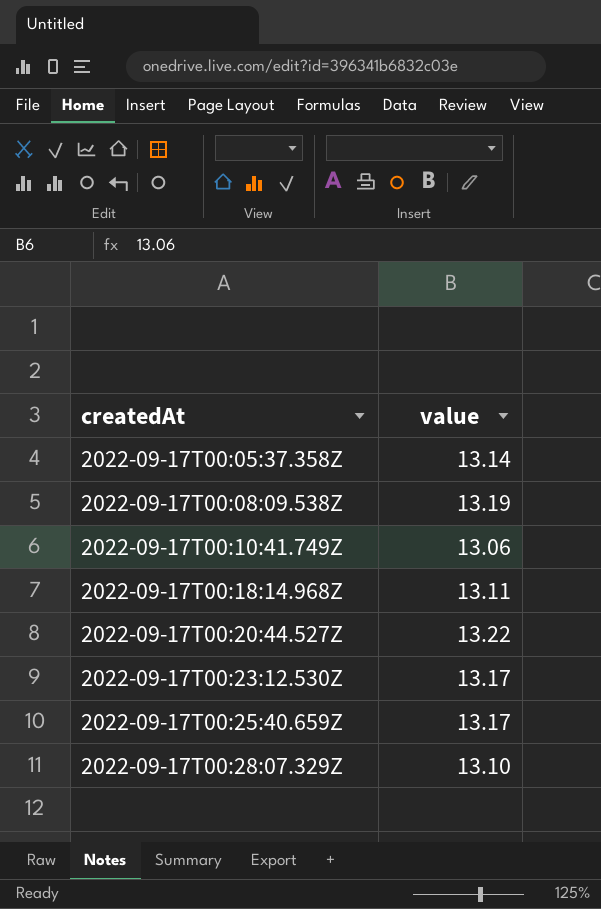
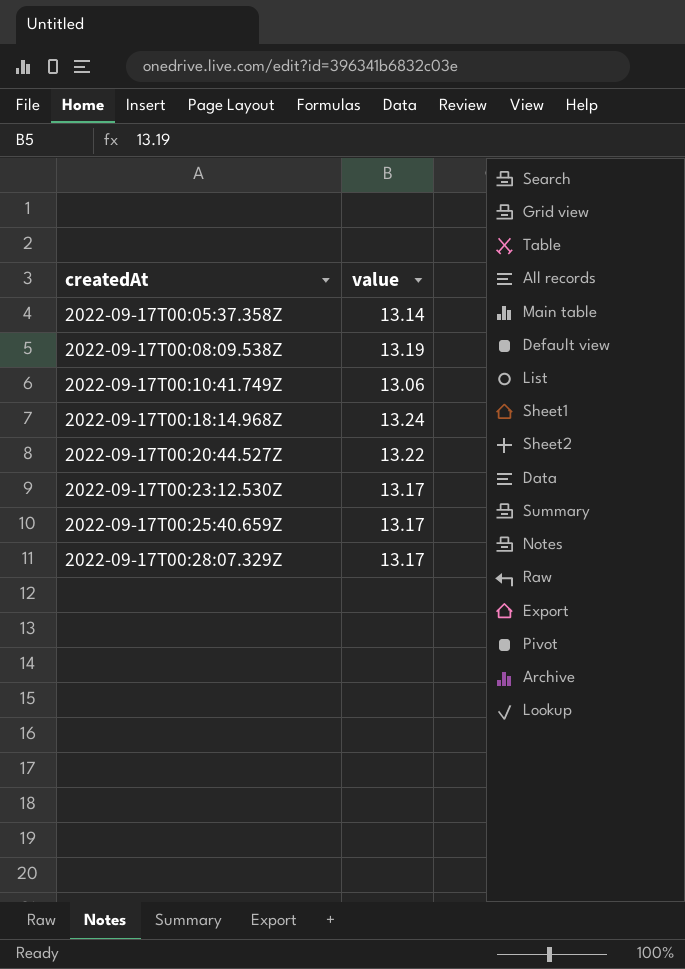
2022-09-17T00:18:14.968Z | value: 13.11 -> 13.24
2022-09-17T00:28:07.329Z | value: 13.10 -> 13.17

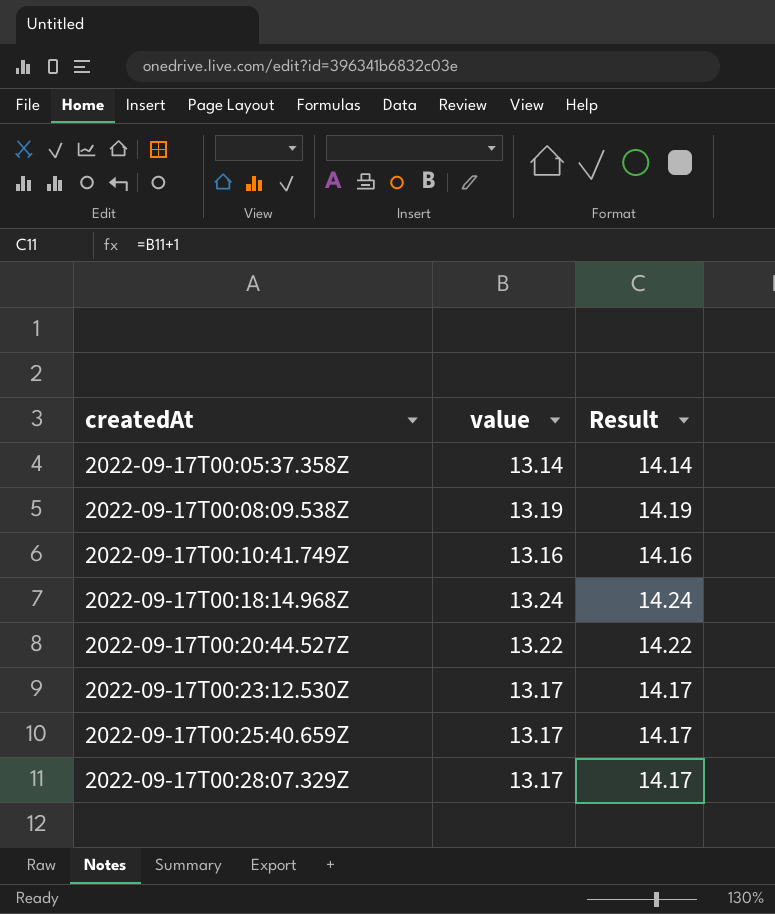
column Result | formula: none -> [value] + 1
2022-09-17T00:10:41.749Z | value: 13.06 -> 13.16

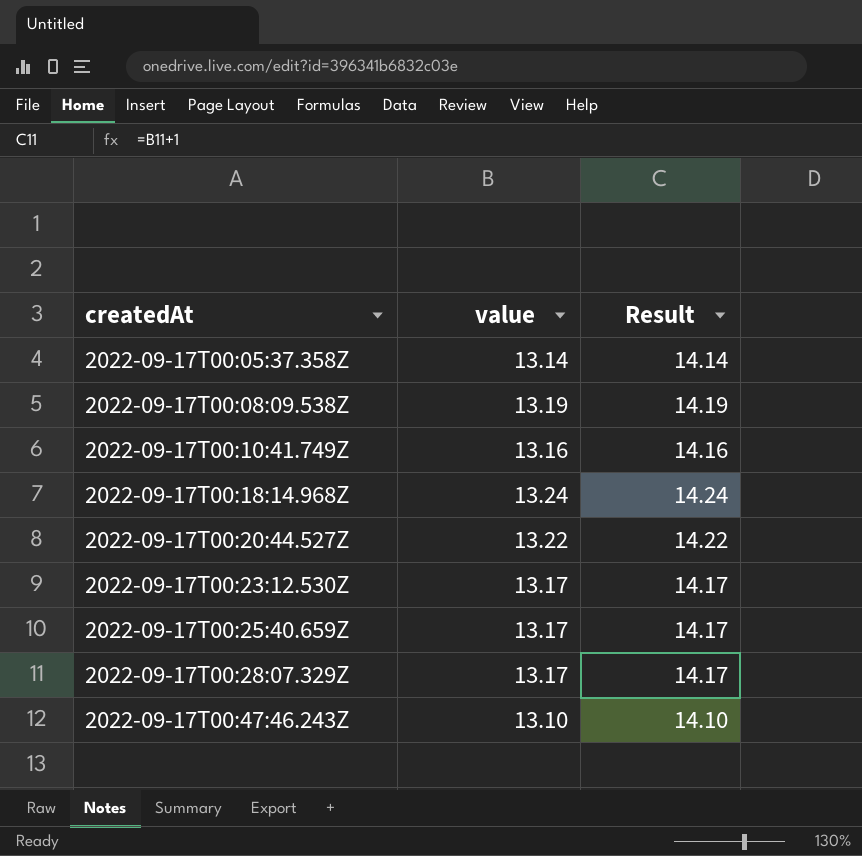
row 2022-09-17T00:47:46.243Z: none -> 13.10 | 14.10

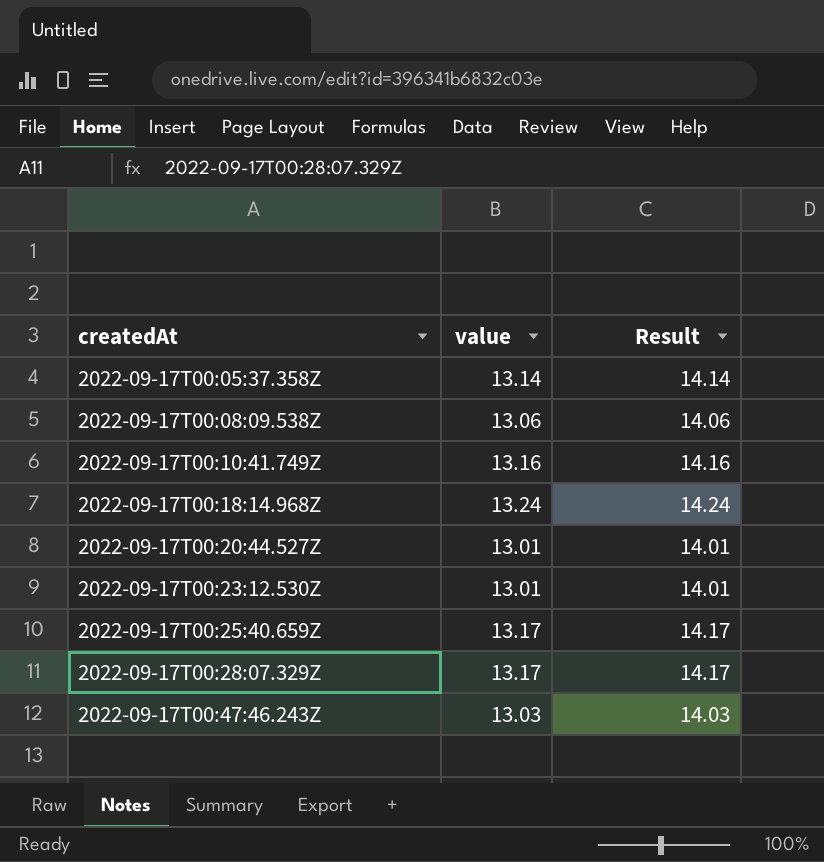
2022-09-17T00:08:09.538Z | value: 13.19 -> 13.06
2022-09-17T00:08:09.538Z | Result: 14.19 -> 14.06
2022-09-17T00:20:44.527Z | value: 13.22 -> 13.01
2022-09-17T00:20:44.527Z | Result: 14.22 -> 14.01
2022-09-17T00:23:12.530Z | value: 13.17 -> 13.01
2022-09-17T00:23:12.530Z | Result: 14.17 -> 14.01
2022-09-17T00:47:46.243Z | value: 13.10 -> 13.03
2022-09-17T00:47:46.243Z | Result: 14.10 -> 14.03

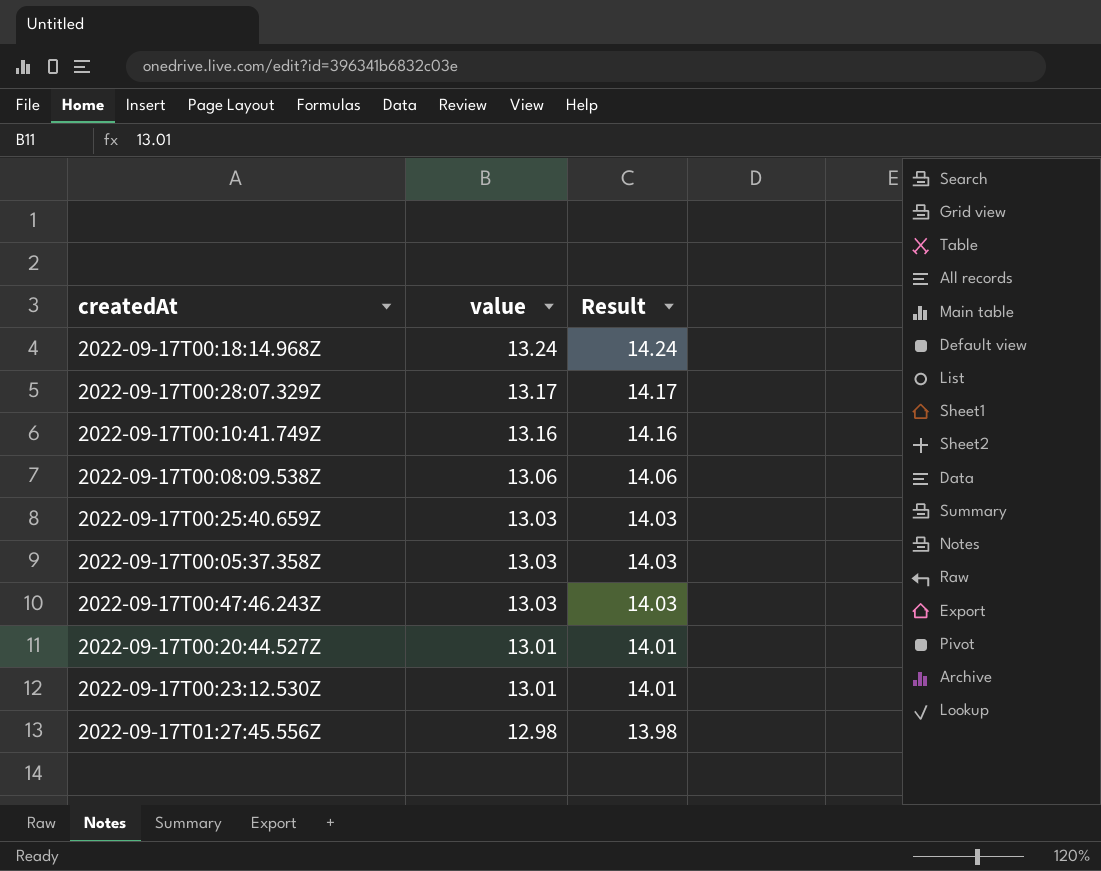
row order: createdAt ascending -> value descending
2022-09-17T00:25:40.659Z | value: 13.17 -> 13.03
2022-09-17T00:25:40.659Z | Result: 14.17 -> 14.03
2022-09-17T00:05:37.358Z | value: 13.14 -> 13.03
2022-09-17T00:05:37.358Z | Result: 14.14 -> 14.03
row 2022-09-17T01:27:45.556Z: none -> 12.98 | 13.98

